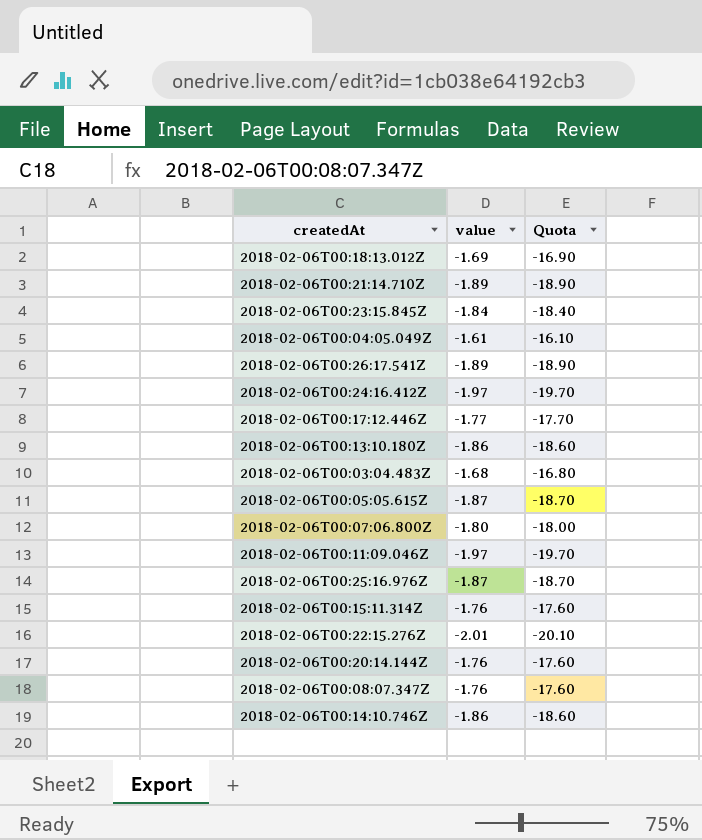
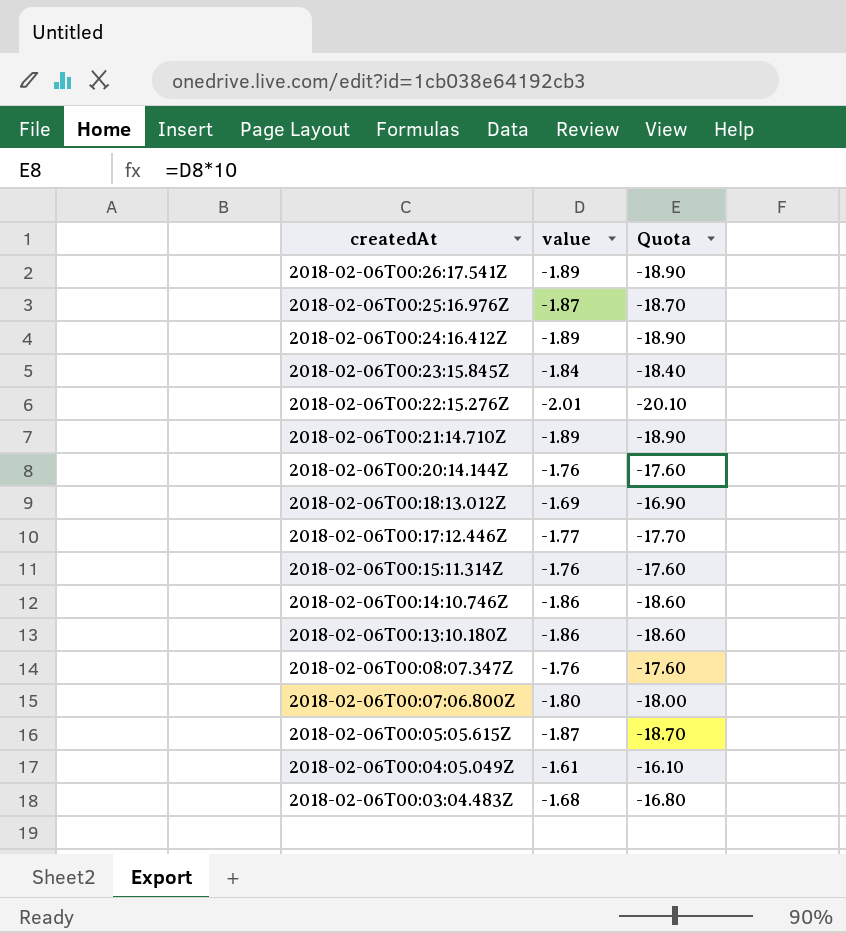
row order: none -> createdAt descending
row 2018-02-06T00:11:09.046Z: -1.97 | -19.70 -> none
2018-02-06T00:24:16.412Z | value: -1.97 -> -1.89
2018-02-06T00:24:16.412Z | Quota: -19.70 -> -18.90

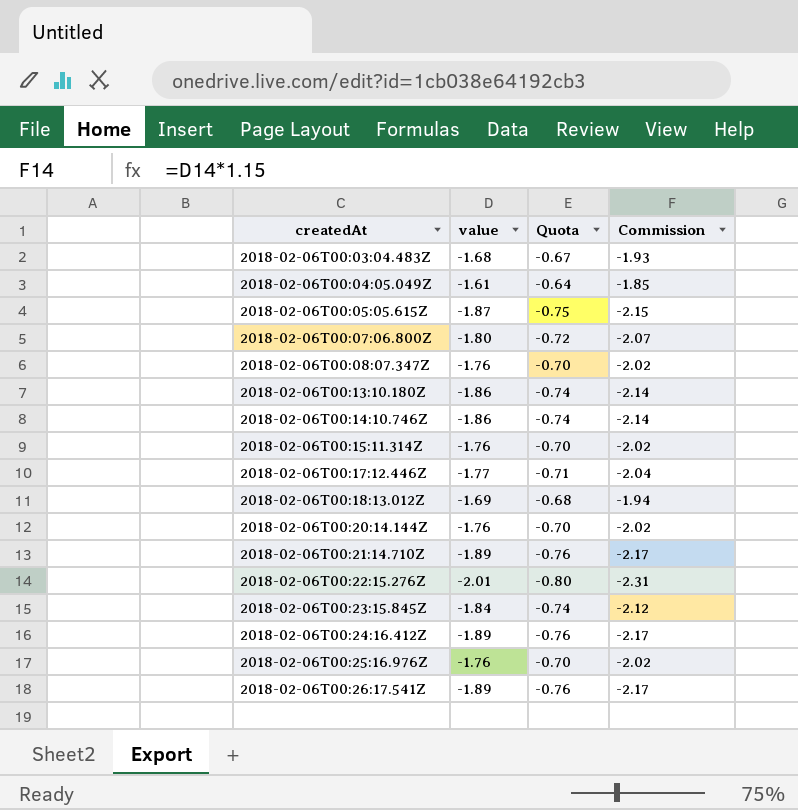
row order: createdAt descending -> createdAt ascending
column Quota | formula: [value] * 10 -> [value] * 0.4
column Commission | formula: none -> [value] * 1.15
2018-02-06T00:25:16.976Z | value: -1.87 -> -1.76

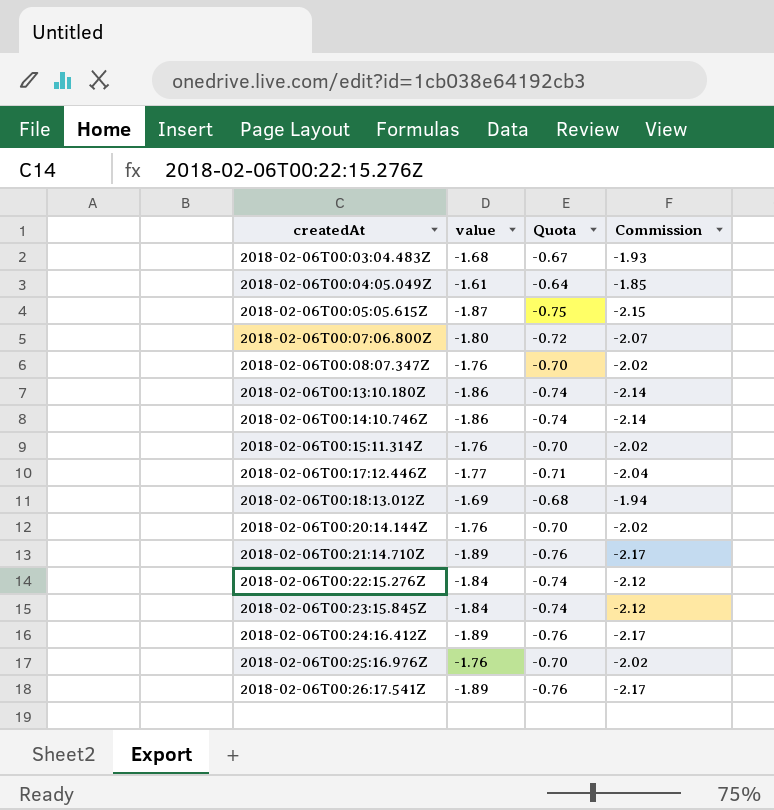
2018-02-06T00:22:15.276Z | value: -2.01 -> -1.84
2018-02-06T00:22:15.276Z | Quota: -0.80 -> -0.74
2018-02-06T00:22:15.276Z | Commission: -2.31 -> -2.12

